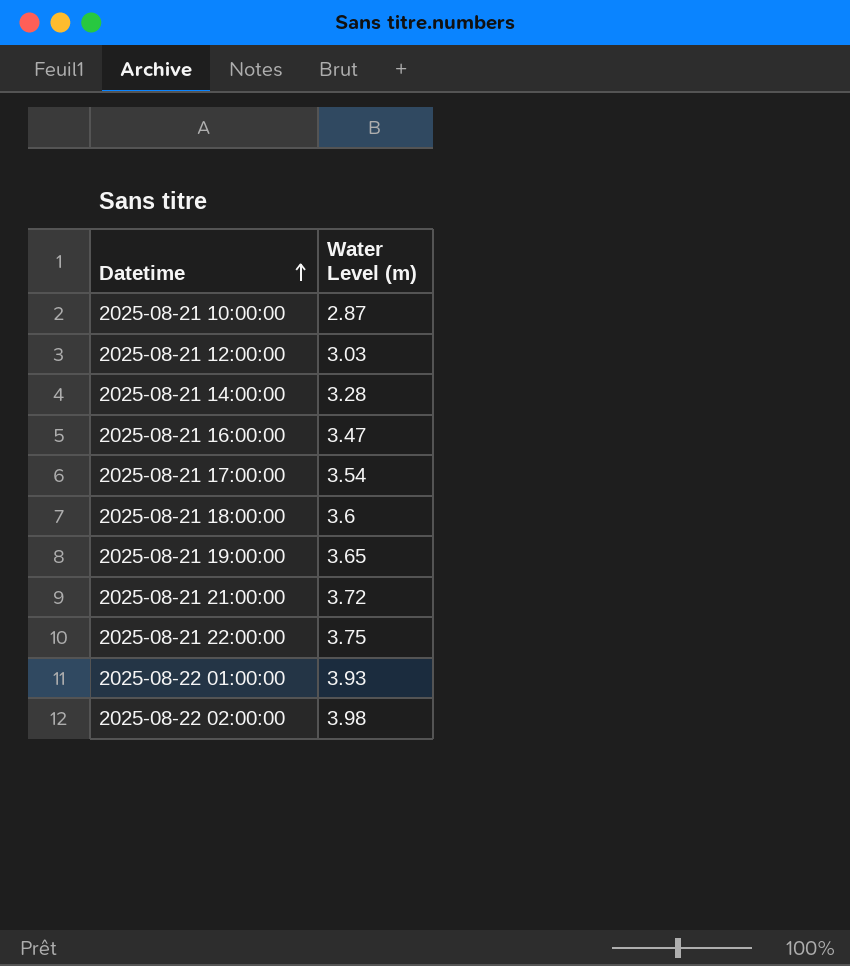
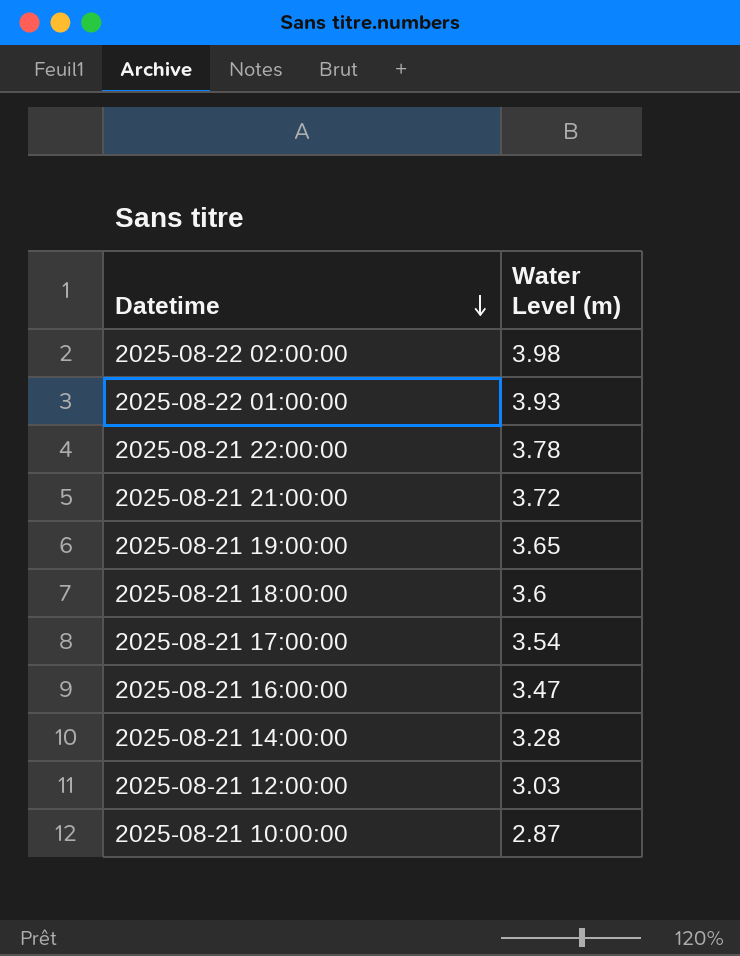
row order: Datetime ascending -> Datetime descending
2025-08-21 22:00:00 | Water Level (m): 3.75 -> 3.78

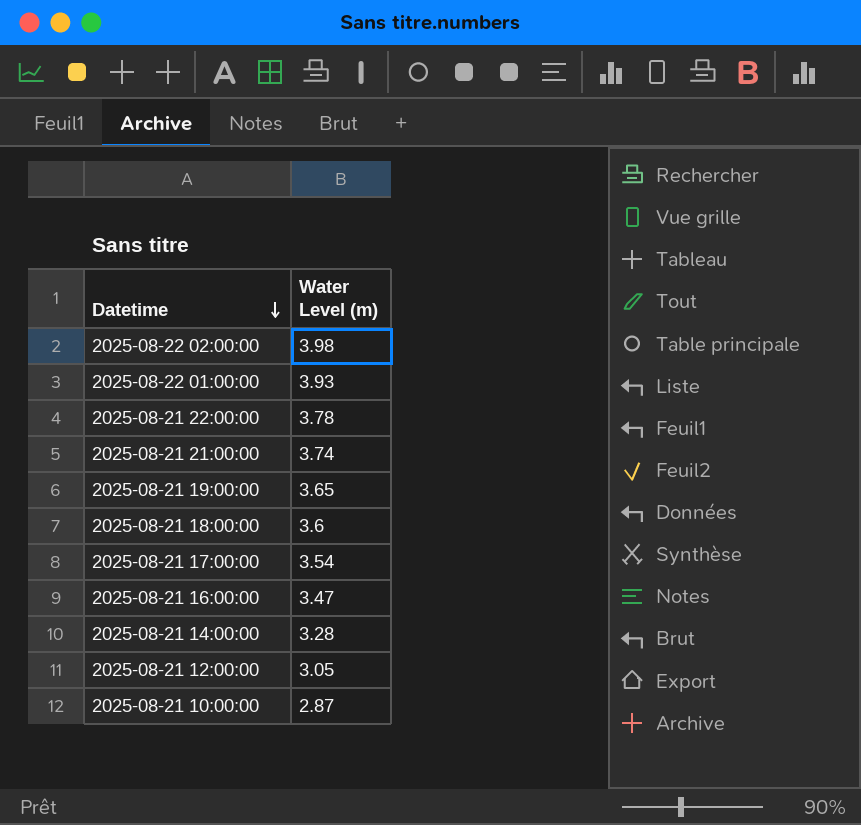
2025-08-21 21:00:00 | Water Level (m): 3.72 -> 3.74
2025-08-21 12:00:00 | Water Level (m): 3.03 -> 3.05

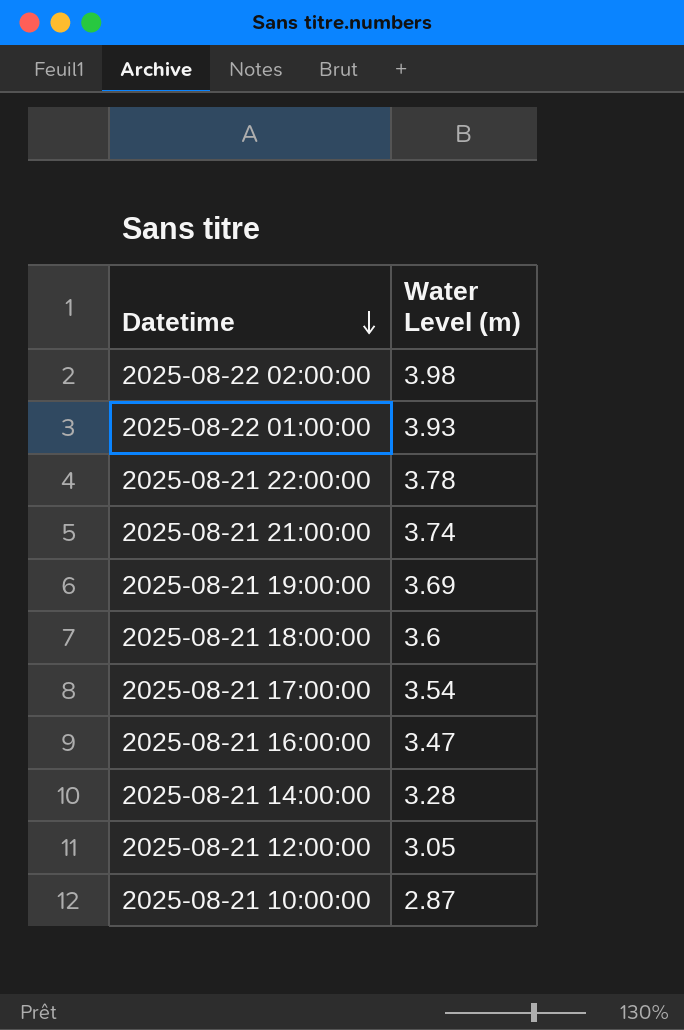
2025-08-21 19:00:00 | Water Level (m): 3.65 -> 3.69

